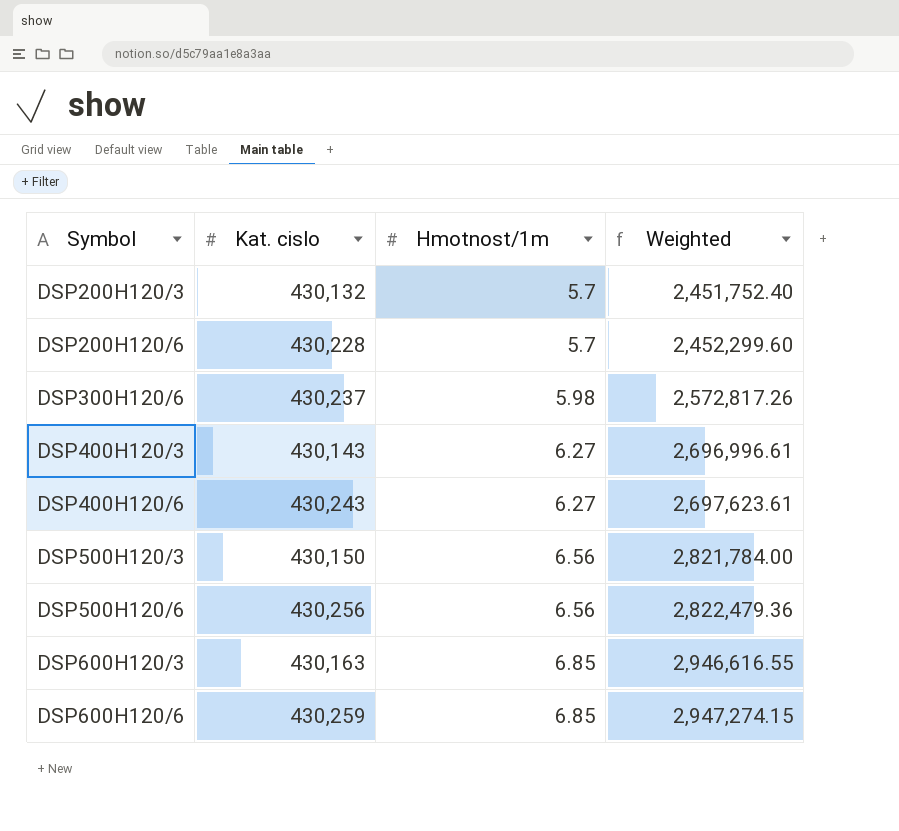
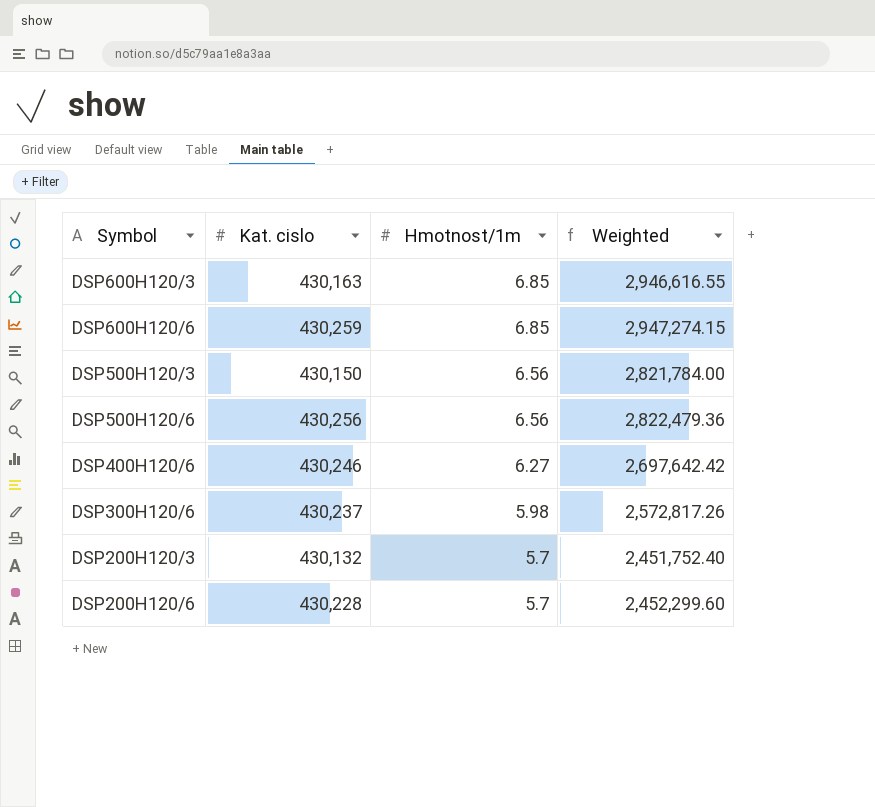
row order: Symbol ascending -> Hmotnost/1m descending
row DSP400H120/3: 430,143 | 6.27 | 2,696,996.61 -> none
DSP400H120/6 | Kat. cislo: 430,243 -> 430,246
DSP400H120/6 | Weighted: 2,697,623.61 -> 2,697,642.42

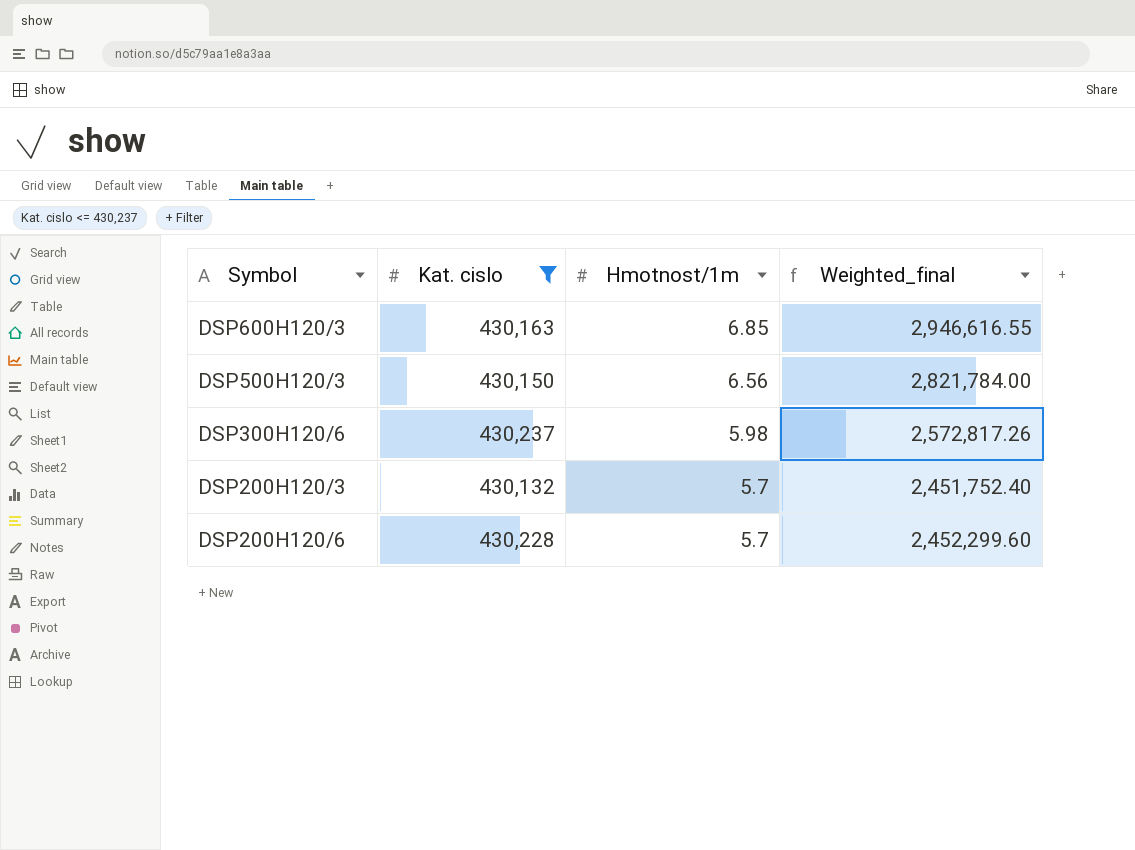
filter: none -> Kat. cislo <= 430,237
column name: Weighted -> Weighted_final

